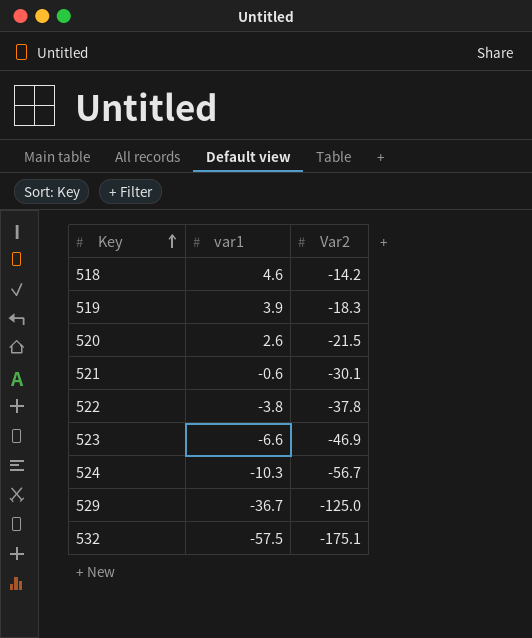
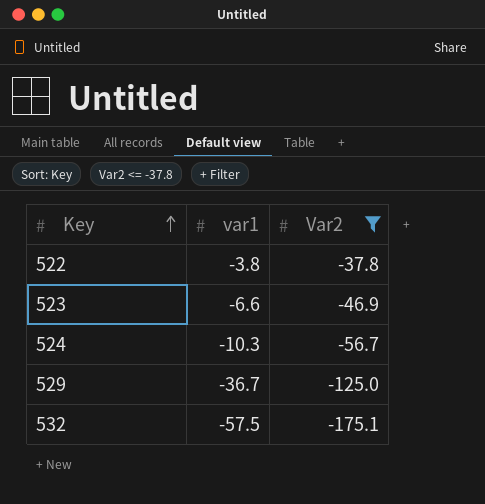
filter: none -> Var2 <= -37.8

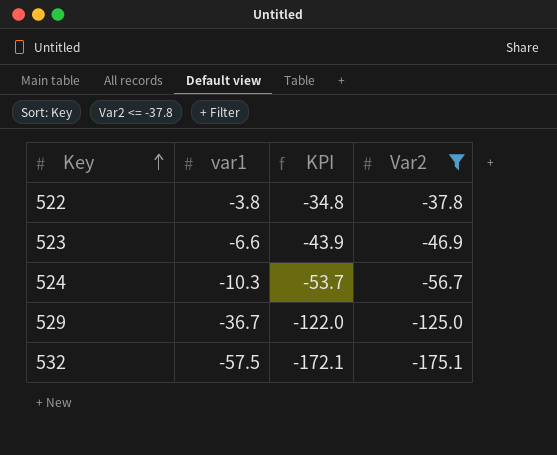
column KPI | formula: none -> [Var2] + 3

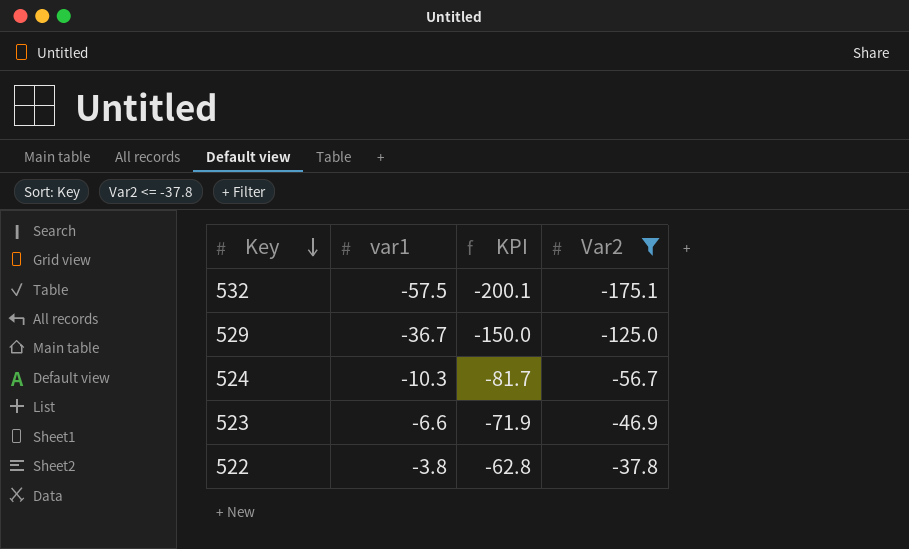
row order: Key ascending -> Key descending
column KPI | formula: [Var2] + 3 -> [Var2] - 25

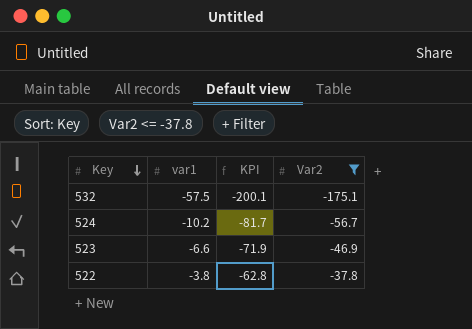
row 529: -36.7 | -150.0 | -125.0 -> none
524 | var1: -10.3 -> -10.2

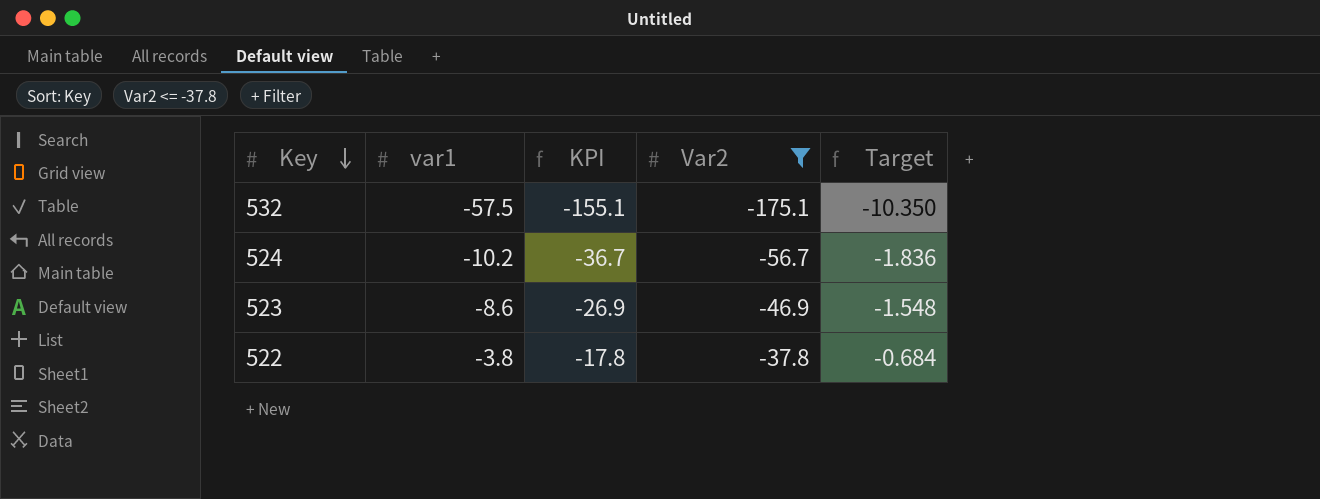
column KPI | formula: [Var2] - 25 -> [Var2] + 20
column Target | formula: none -> [var1] * 0.18
523 | var1: -6.6 -> -8.6

